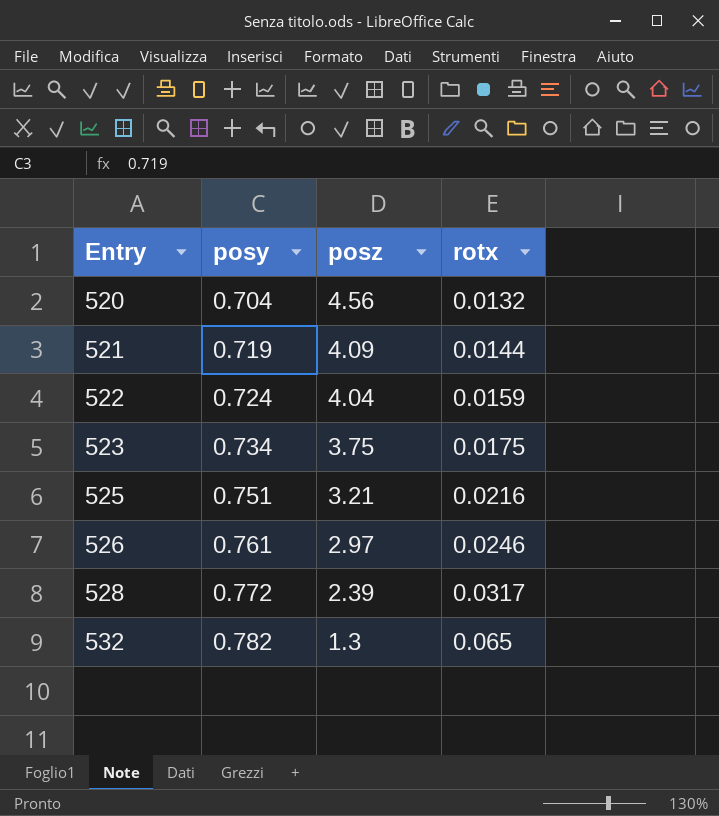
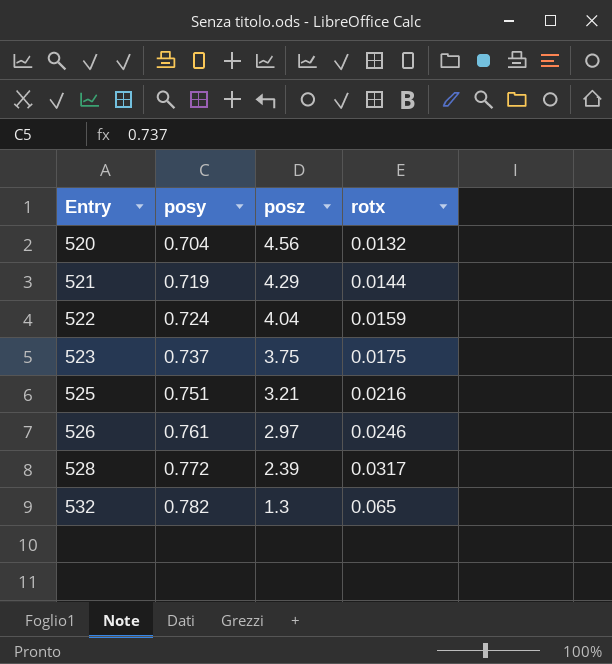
521 | posz: 4.09 -> 4.29
523 | posy: 0.734 -> 0.737

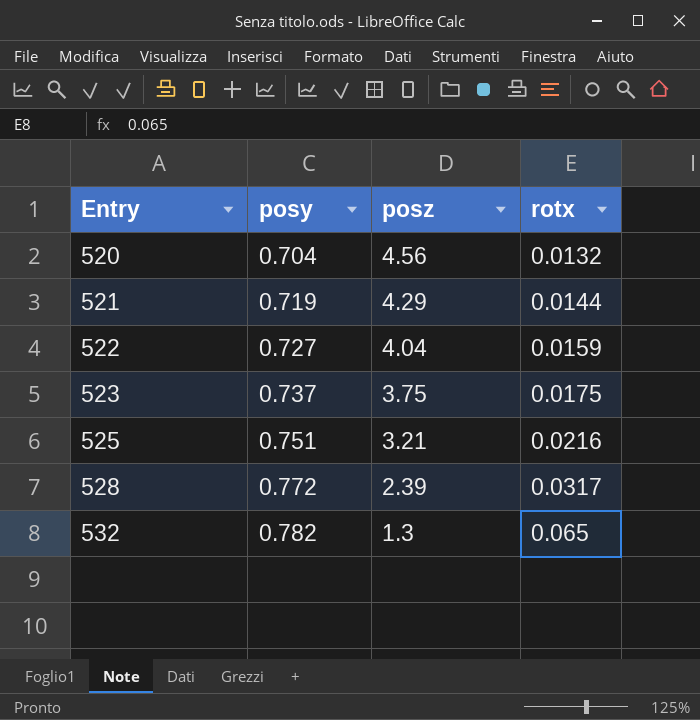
row 526: 0.761 | 2.97 | 0.0246 -> none
522 | posy: 0.724 -> 0.727

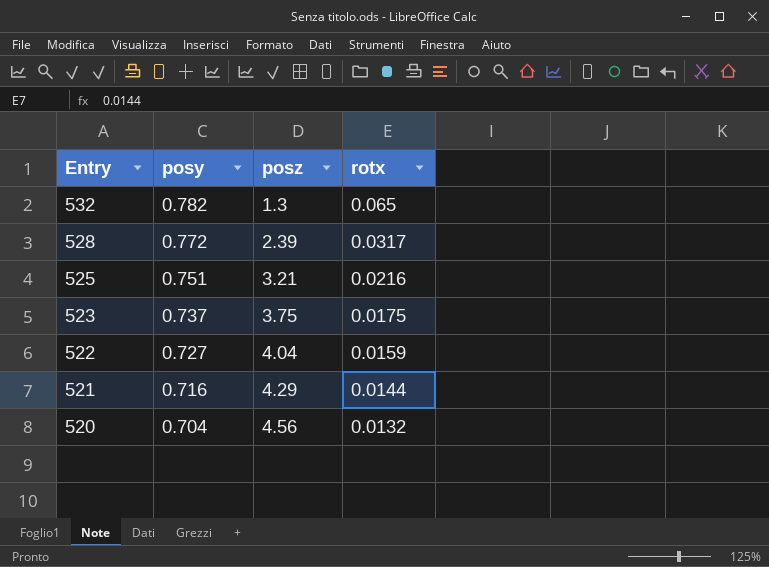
row order: Entry ascending -> Entry descending
521 | posy: 0.719 -> 0.716

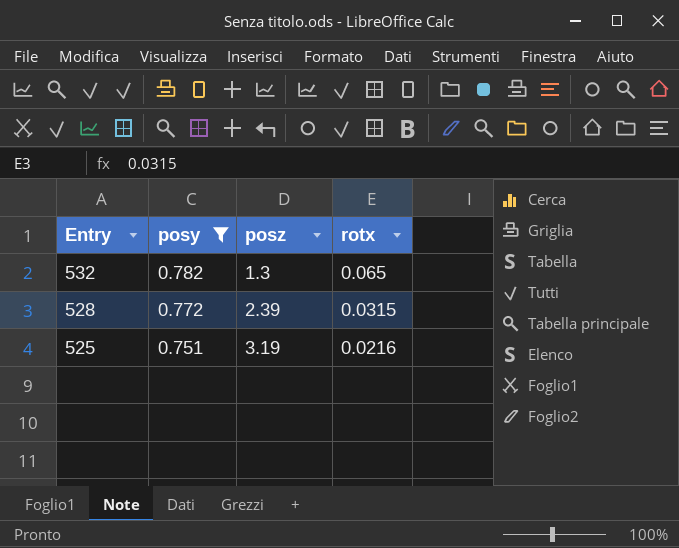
filter: none -> posy >= 0.751
528 | rotx: 0.0317 -> 0.0315
525 | posz: 3.21 -> 3.19

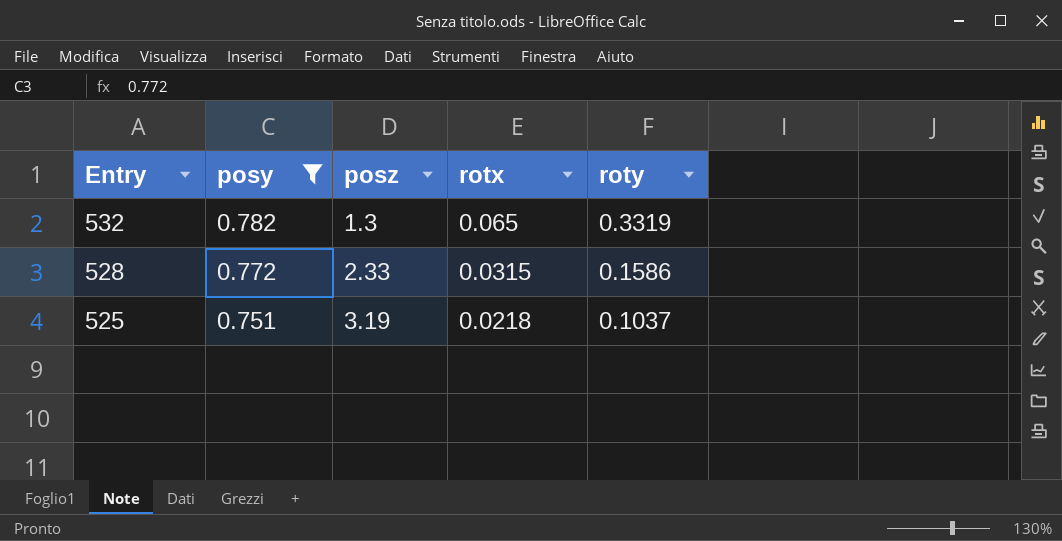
column roty | position: none -> 5
528 | posz: 2.39 -> 2.33
525 | rotx: 0.0216 -> 0.0218

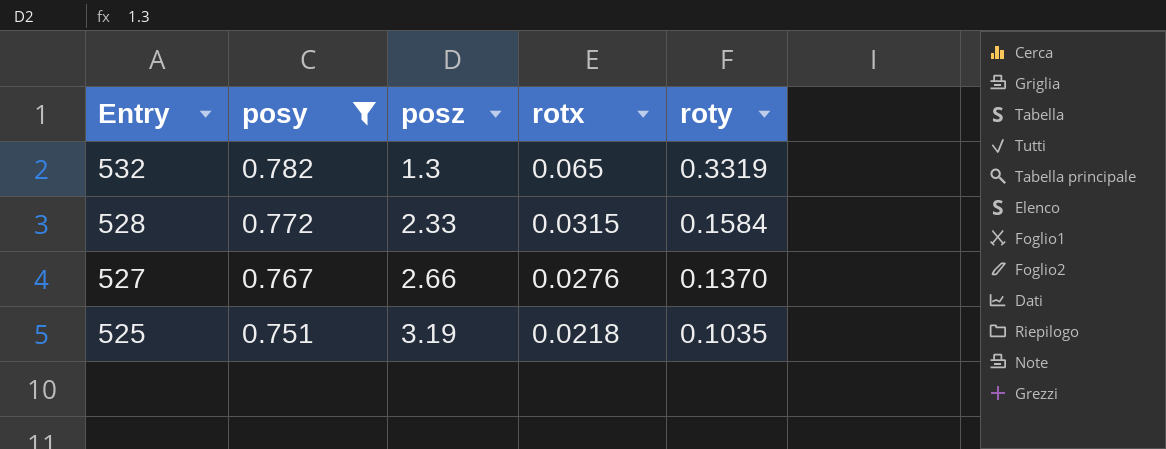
528 | roty: 0.1586 -> 0.1584
row 527: none -> 0.767 | 2.66 | 0.0276 | 0.1370
525 | roty: 0.1037 -> 0.1035

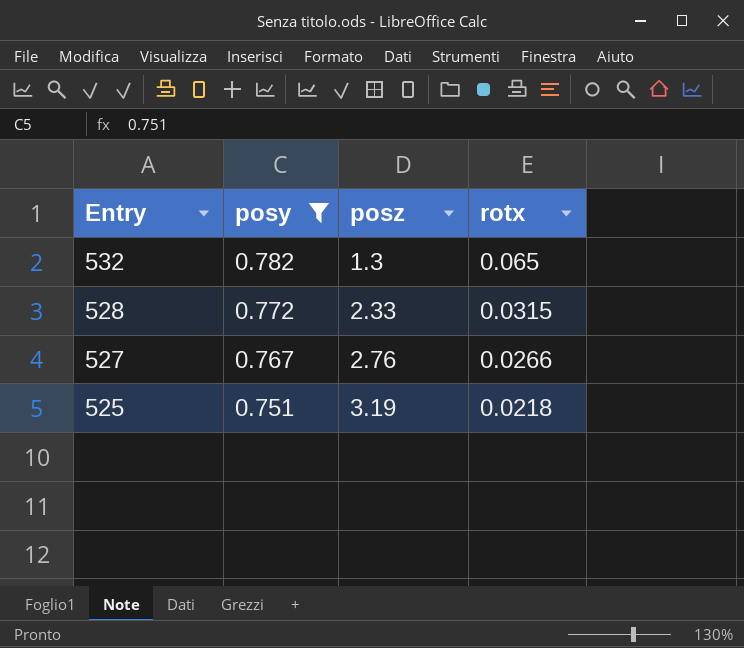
column roty | position: 5 -> none
527 | posz: 2.66 -> 2.76
527 | rotx: 0.0276 -> 0.0266

